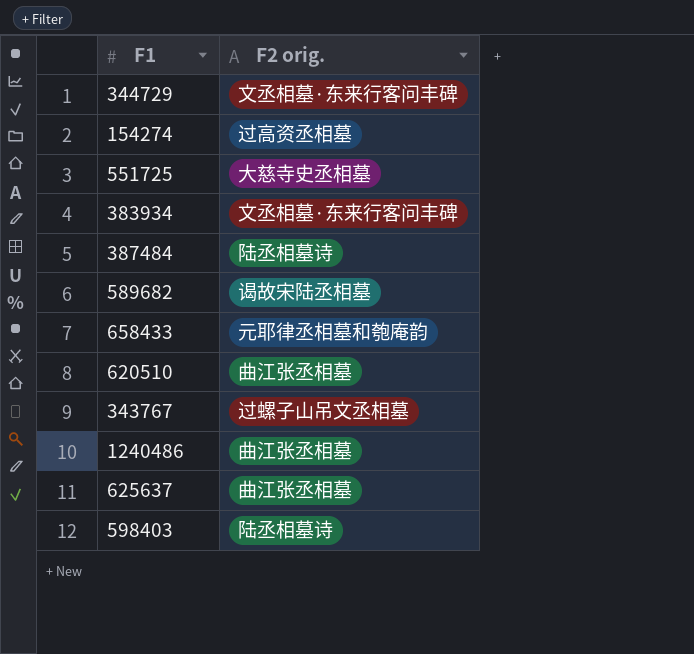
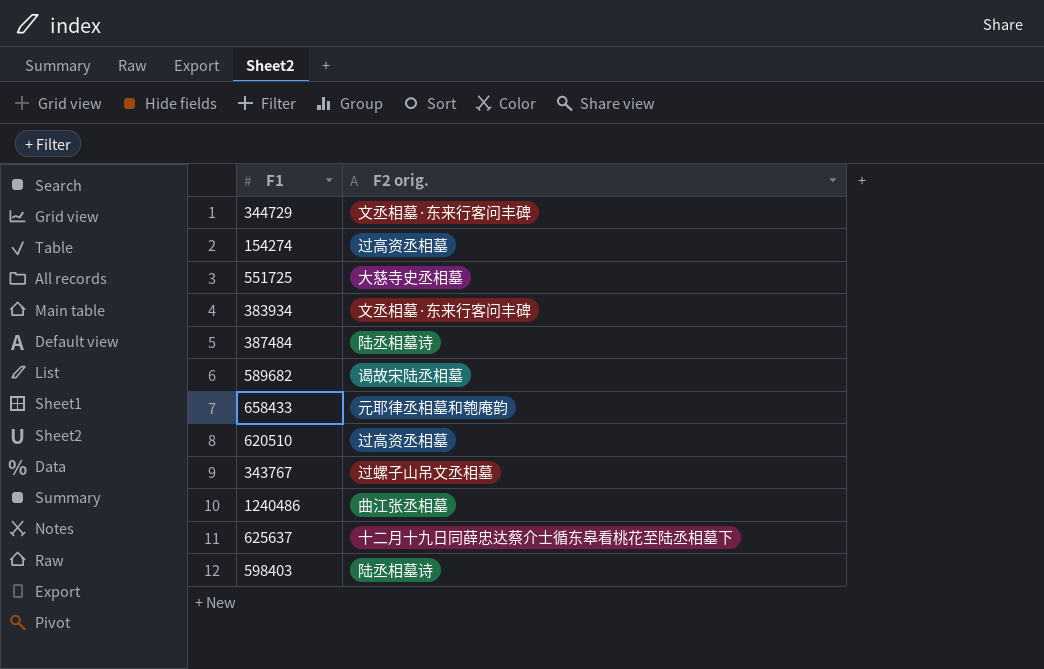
620510 | F2 orig.: 曲江张丞相墓 -> 过高资丞相墓
625637 | F2 orig.: 曲江张丞相墓 -> 十二月十九日同薛忠达蔡介士循东皋看桃花至陆丞相墓下

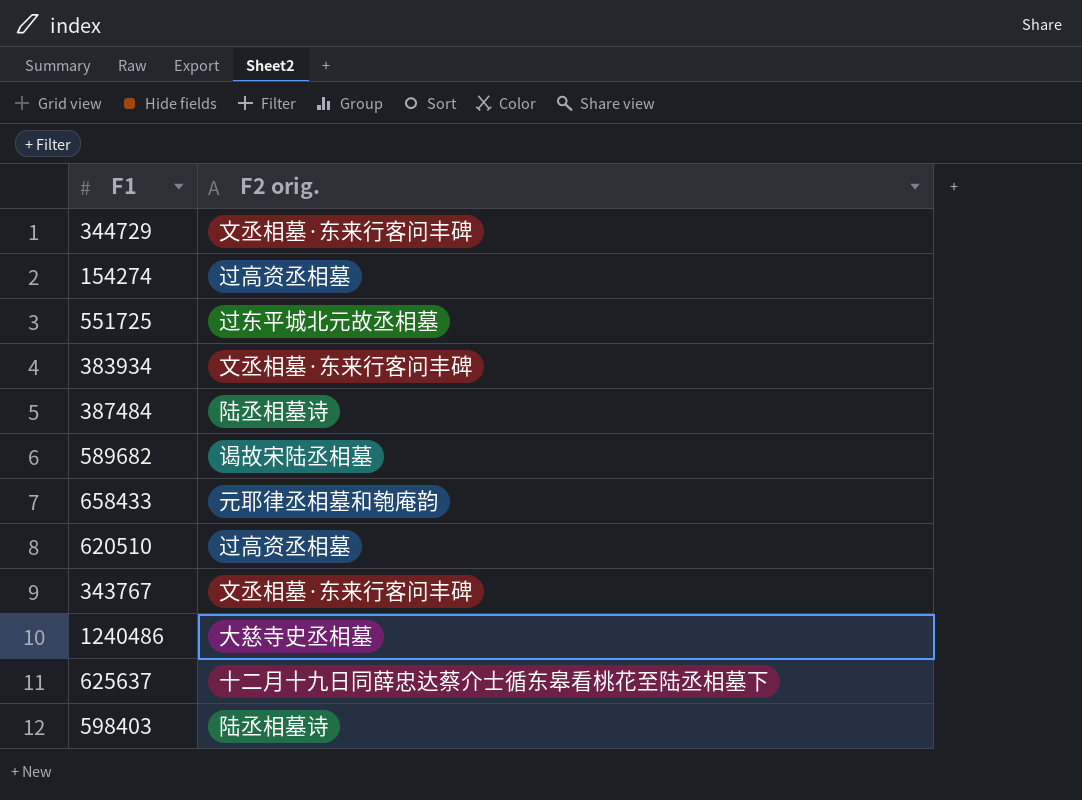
551725 | F2 orig.: 大慈寺史丞相墓 -> 过东平城北元故丞相墓
343767 | F2 orig.: 过螺子山吊文丞相墓 -> 文丞相墓·东来行客问丰碑
1240486 | F2 orig.: 曲江张丞相墓 -> 大慈寺史丞相墓

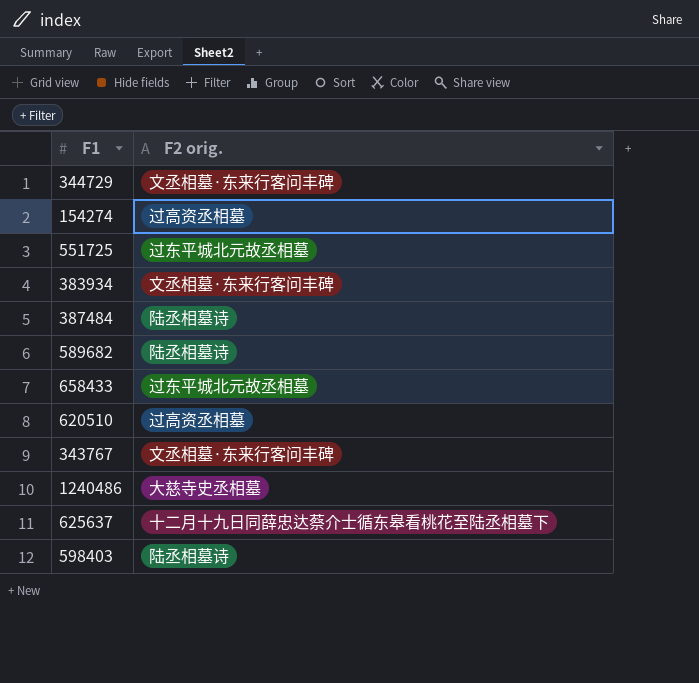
589682 | F2 orig.: 谒故宋陆丞相墓 -> 陆丞相墓诗
658433 | F2 orig.: 元耶律丞相墓和匏庵韵 -> 过东平城北元故丞相墓

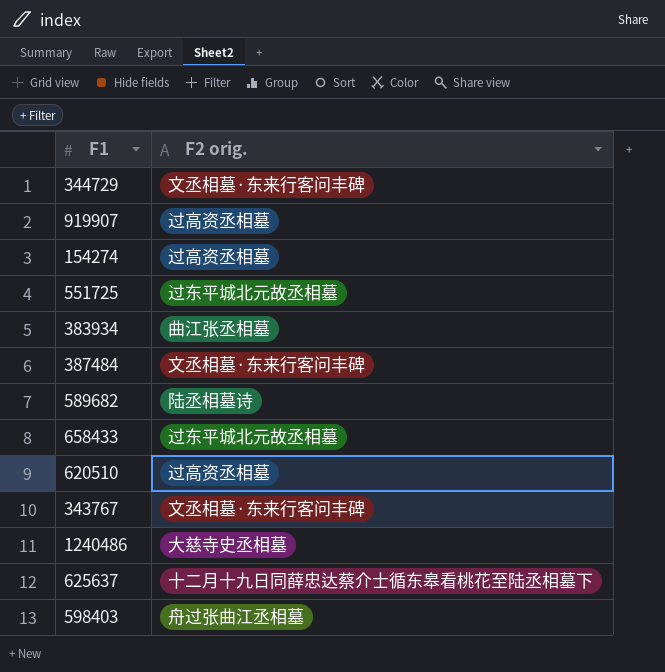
row 919907: none -> 过高资丞相墓
383934 | F2 orig.: 文丞相墓·东来行客问丰碑 -> 曲江张丞相墓
387484 | F2 orig.: 陆丞相墓诗 -> 文丞相墓·东来行客问丰碑
598403 | F2 orig.: 陆丞相墓诗 -> 舟过张曲江丞相墓

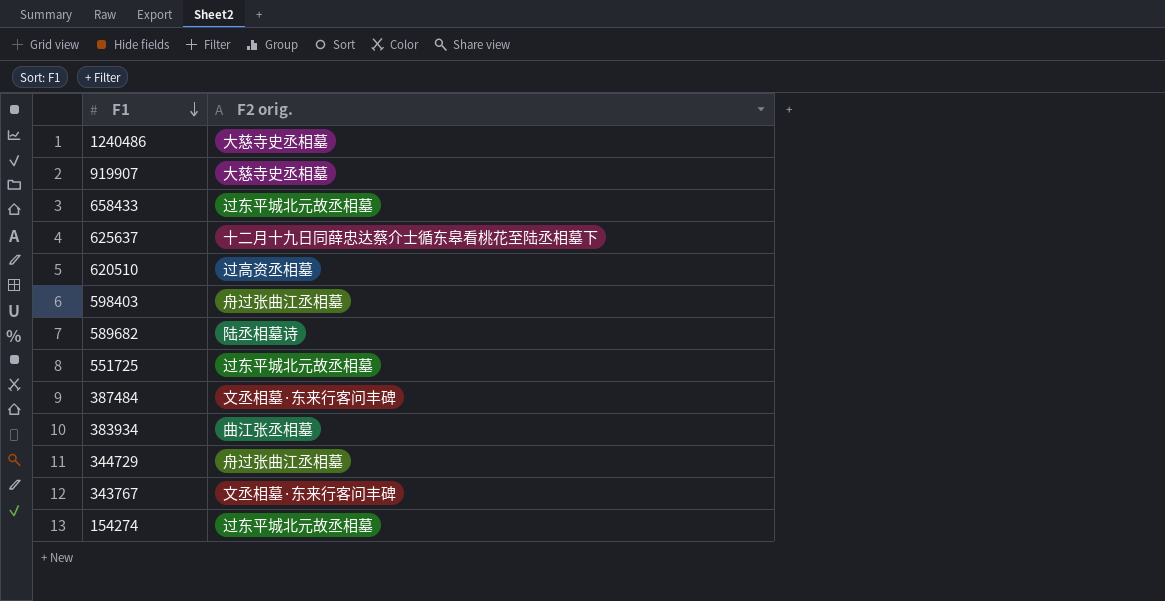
row order: none -> F1 descending
919907 | F2 orig.: 过高资丞相墓 -> 大慈寺史丞相墓
344729 | F2 orig.: 文丞相墓·东来行客问丰碑 -> 舟过张曲江丞相墓
154274 | F2 orig.: 过高资丞相墓 -> 过东平城北元故丞相墓

